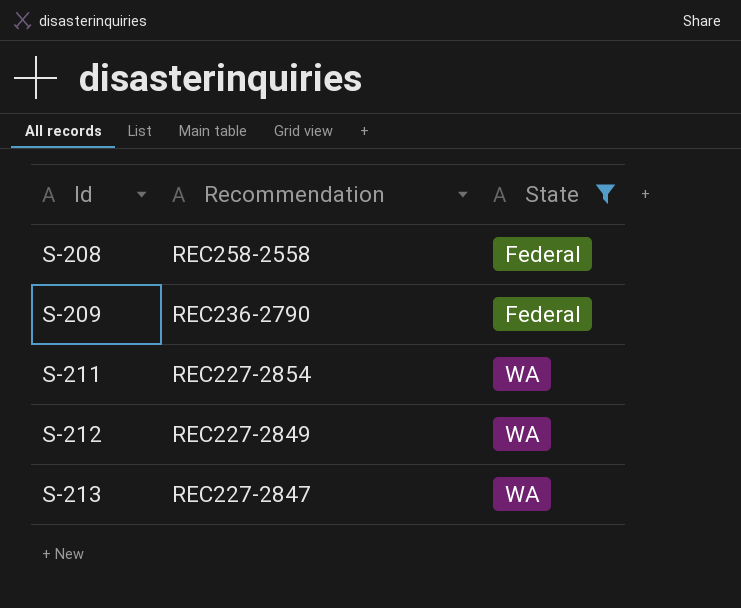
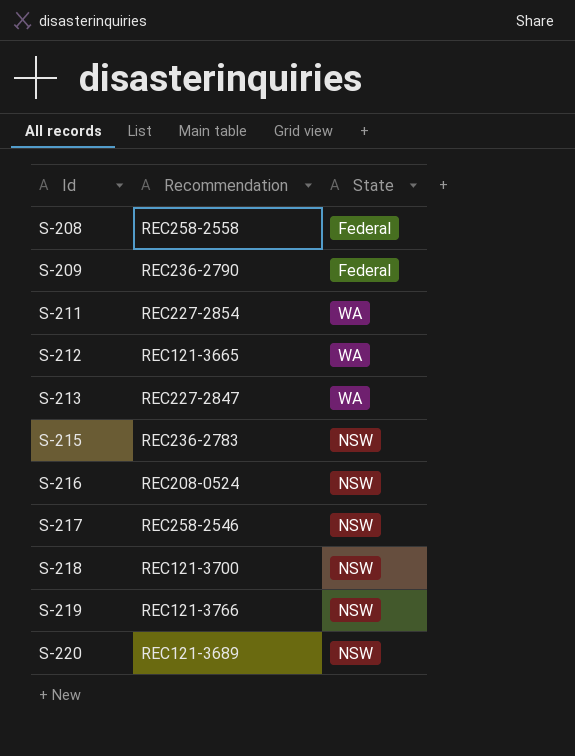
filter: State != NSW -> none
S-212 | Recommendation: REC227-2849 -> REC121-3665

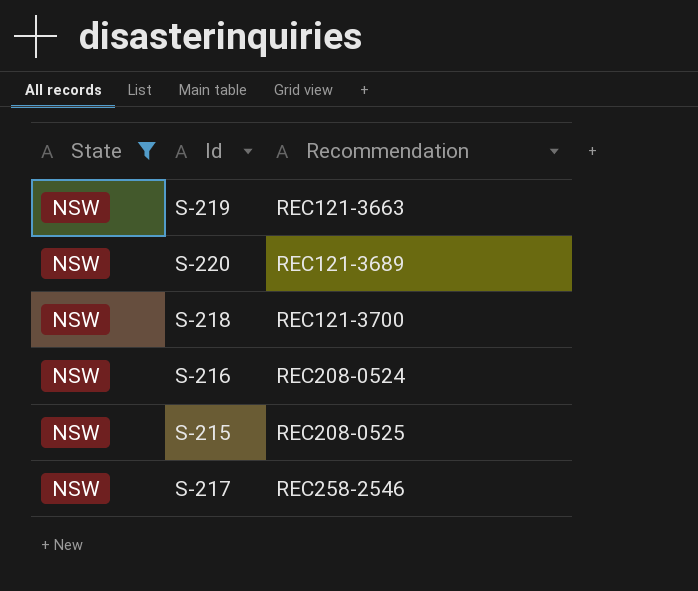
filter: none -> State = NSW
row order: Id ascending -> Recommendation ascending
column State | position: 3 -> 1
S-219 | Recommendation: REC121-3766 -> REC121-3663
S-215 | Recommendation: REC236-2783 -> REC208-0525

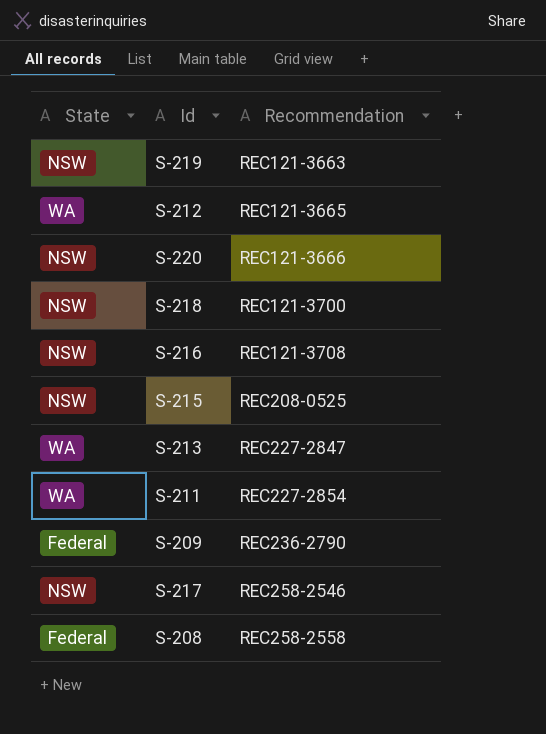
filter: State = NSW -> none
S-220 | Recommendation: REC121-3689 -> REC121-3666
S-216 | Recommendation: REC208-0524 -> REC121-3708

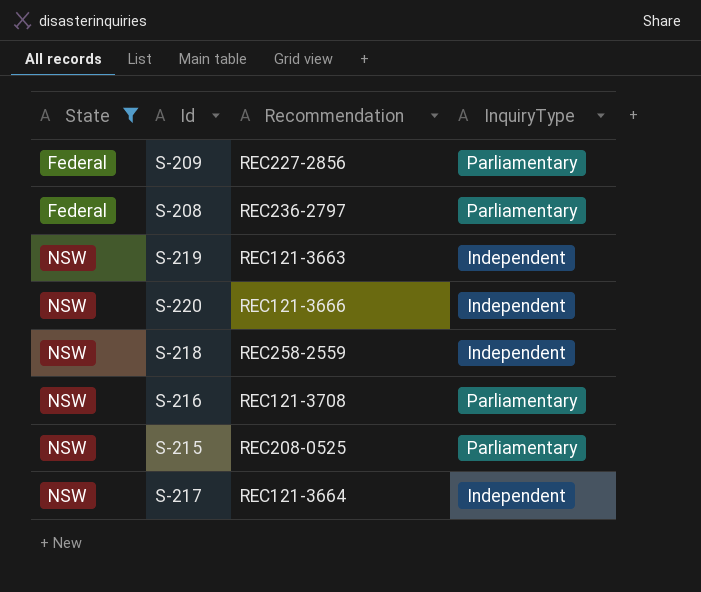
filter: none -> State != WA
row order: Recommendation ascending -> State ascending
column InquiryType | position: none -> 4
S-209 | Recommendation: REC236-2790 -> REC227-2856
S-208 | Recommendation: REC258-2558 -> REC236-2797
S-218 | Recommendation: REC121-3700 -> REC258-2559
S-217 | Recommendation: REC258-2546 -> REC121-3664

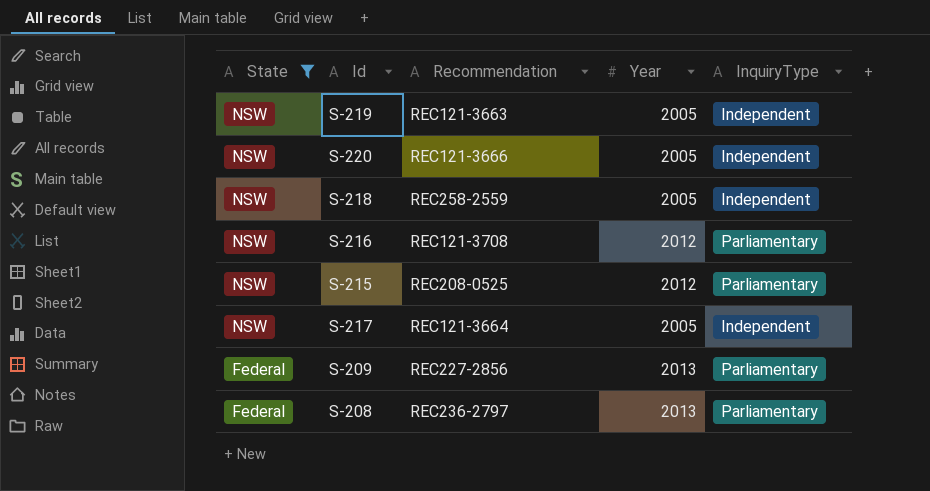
row order: State ascending -> State descending
column Year | position: none -> 4

